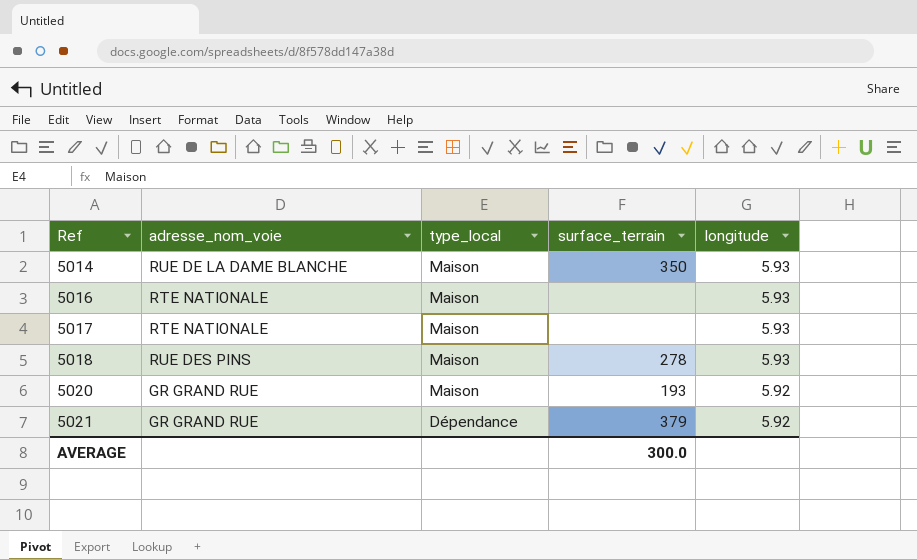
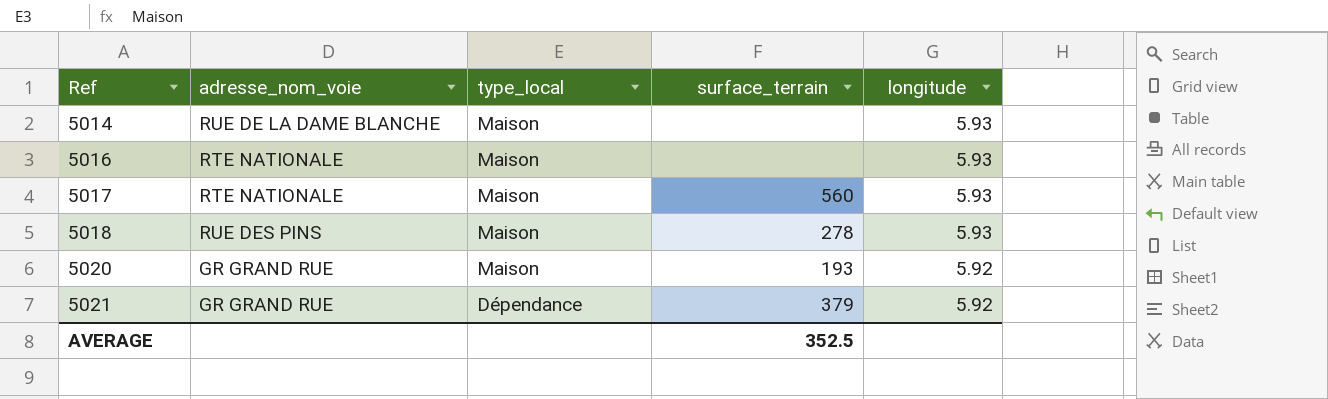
5014 | surface_terrain: 350 -> none
5017 | surface_terrain: none -> 560
AVERAGE | surface_terrain: 300.0 -> 352.5

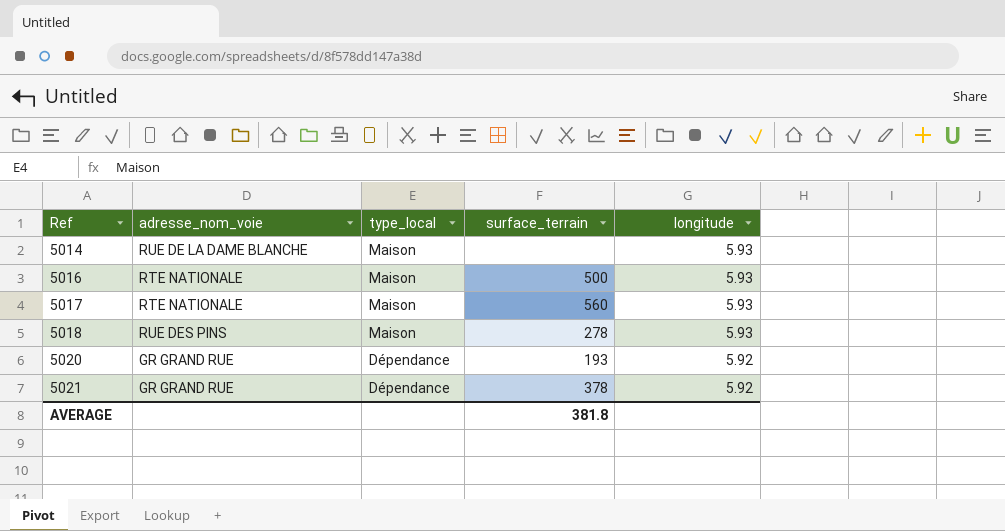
5016 | surface_terrain: none -> 500
5020 | type_local: Maison -> Dépendance
5021 | surface_terrain: 379 -> 378
AVERAGE | surface_terrain: 352.5 -> 381.8

